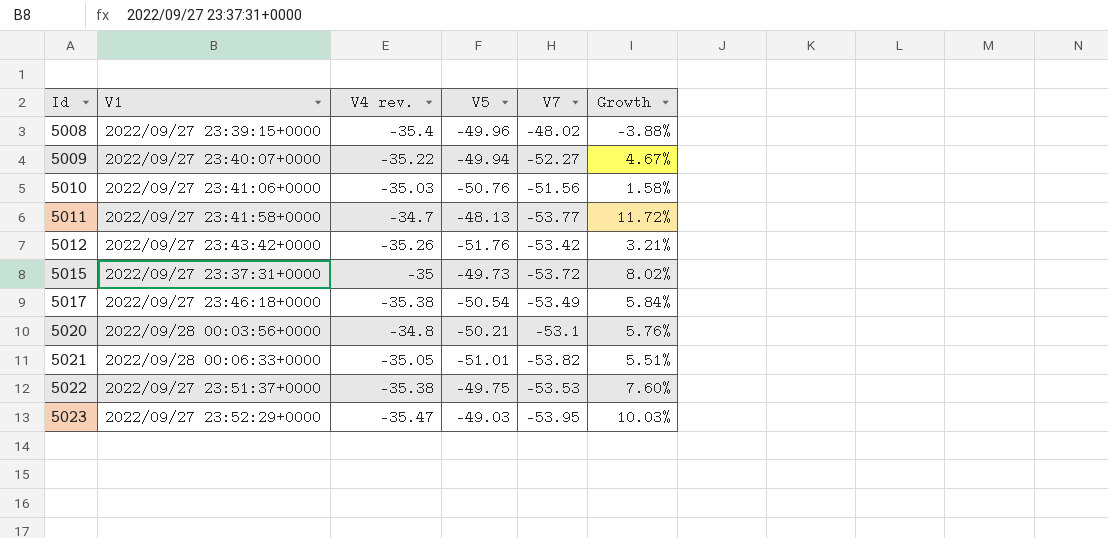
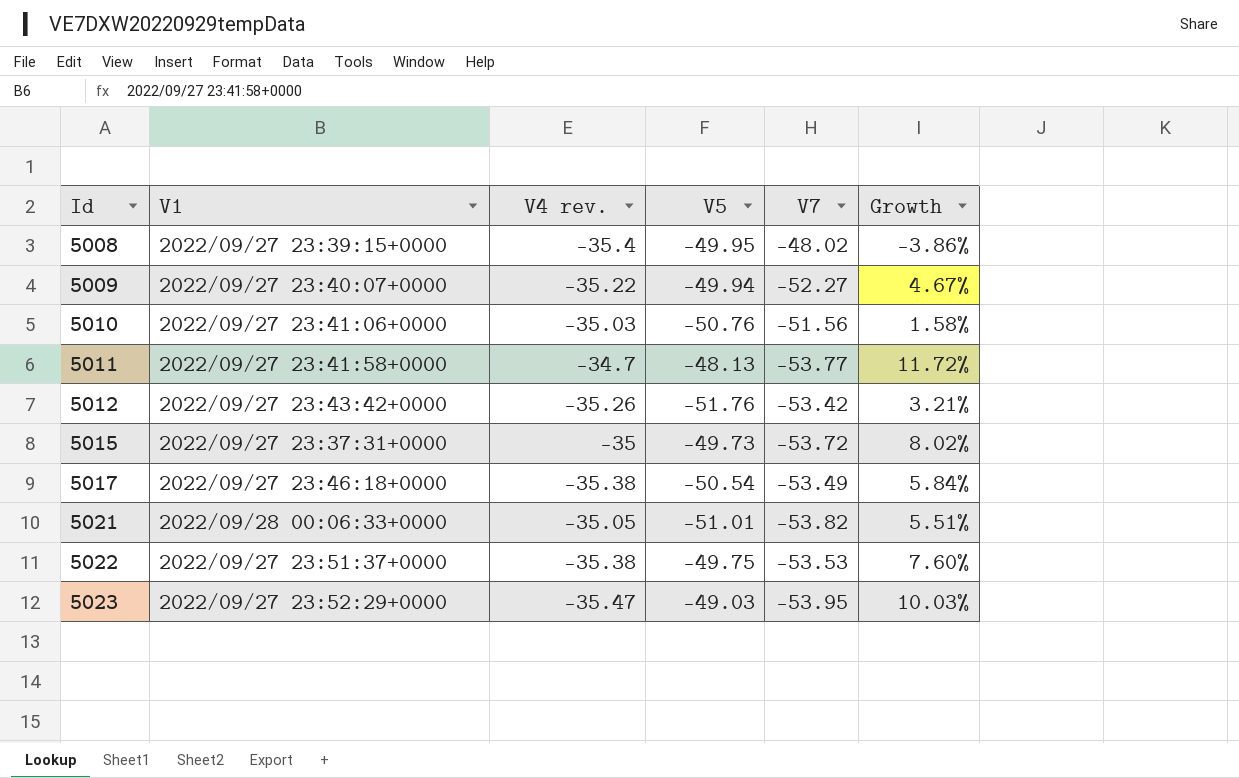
row 5020: 2022/09/28 00:03:56+0000 | -34.8 | -50.21 | -53.1 | 5.76% -> none
5008 | V5: -49.96 -> -49.95
5008 | Growth: -3.88% -> -3.86%

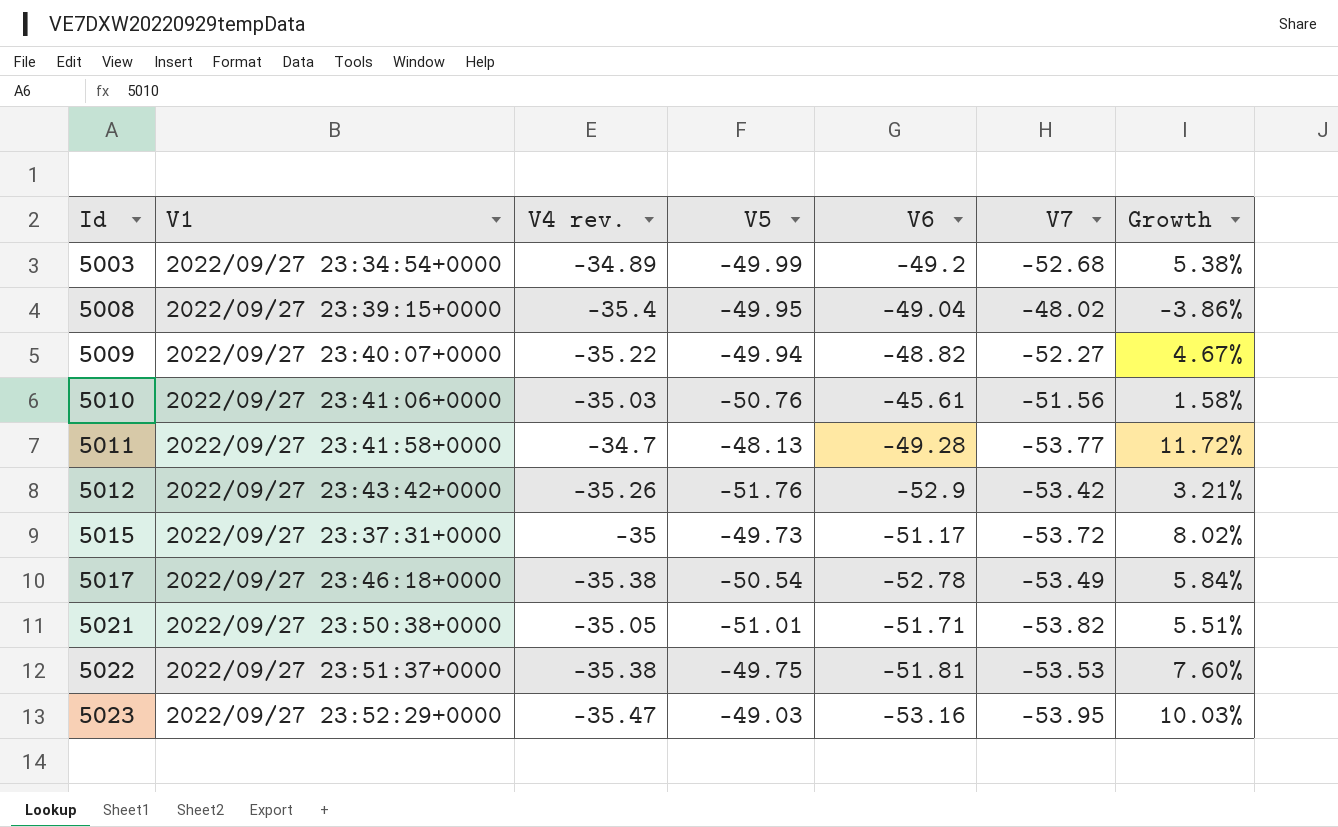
column V6 | position: none -> 5
row 5003: none -> 2022/09/27 23:34:54+0000 | -34.89 | -49.99 | -49.2 | -52.68 | 5.38%
5021 | V1: 2022/09/28 00:06:33+0000 -> 2022/09/27 23:50:38+0000

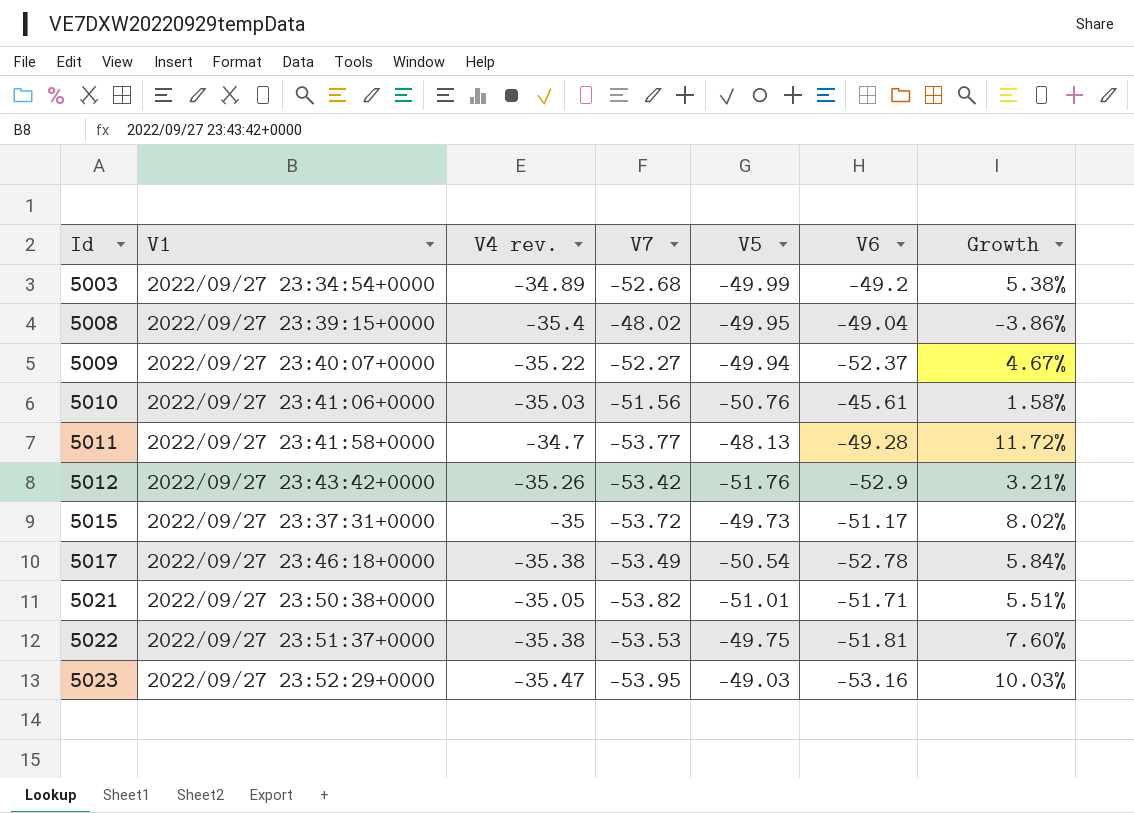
column V7 | position: 6 -> 4
5009 | V6: -48.82 -> -52.37

